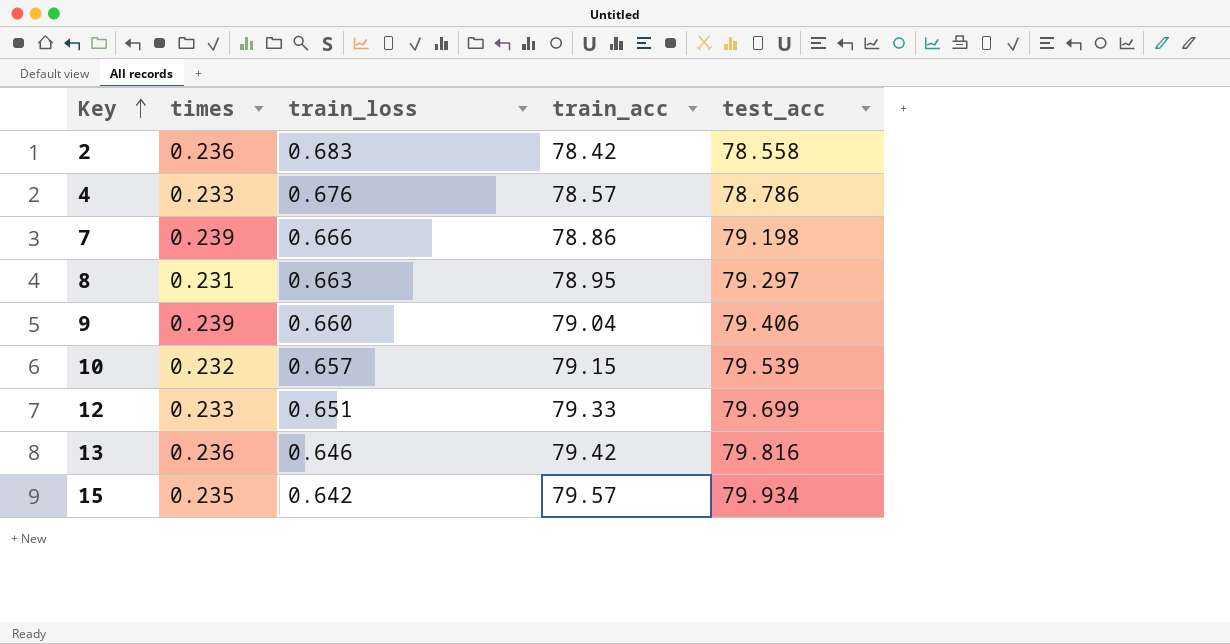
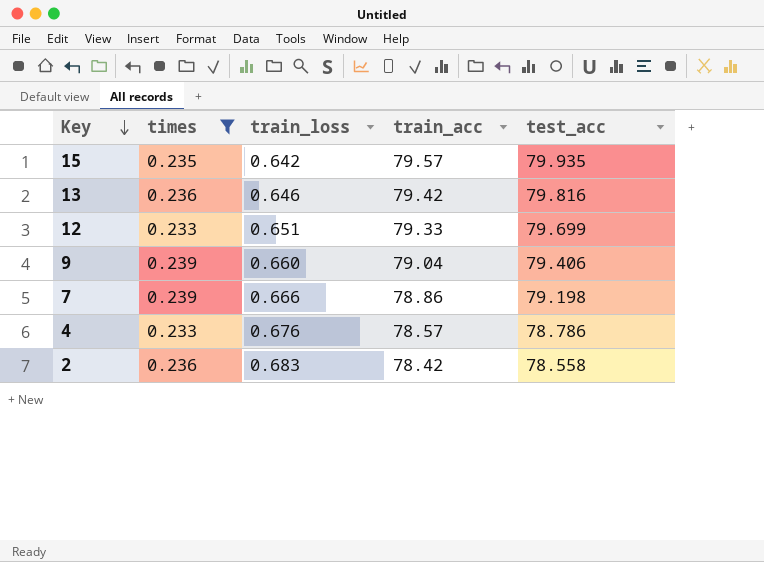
filter: none -> times >= 0.233
row order: Key ascending -> Key descending
15 | test_acc: 79.934 -> 79.935

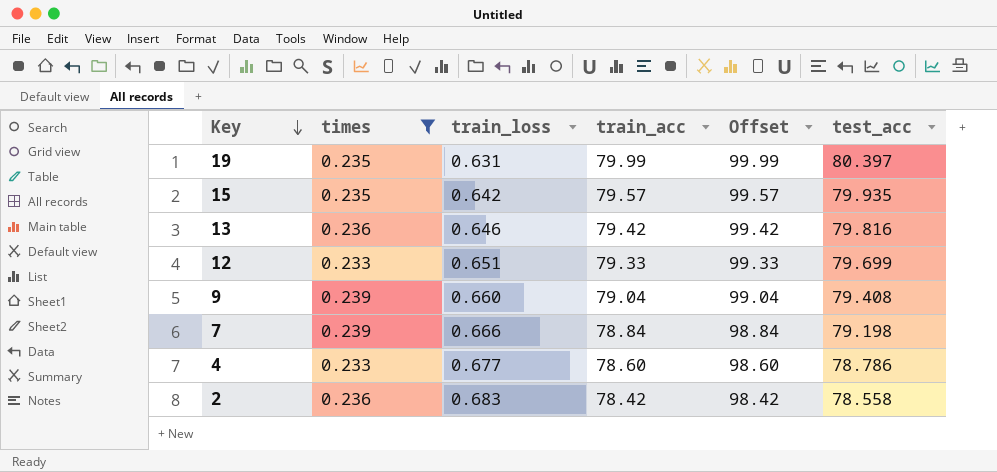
column Offset | formula: none -> [train_acc] + 20
row 19: none -> 0.235 | 0.631 | 79.99 | 99.99 | 80.397
9 | test_acc: 79.406 -> 79.408
7 | train_acc: 78.86 -> 78.84
4 | train_loss: 0.676 -> 0.677
4 | train_acc: 78.57 -> 78.60

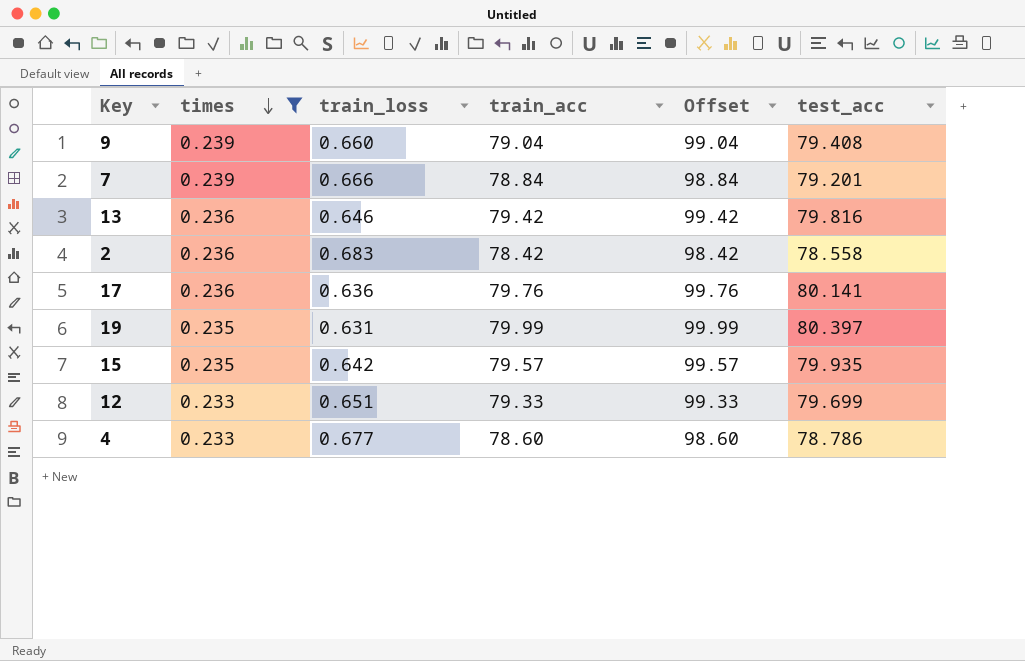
row order: Key descending -> times descending
7 | test_acc: 79.198 -> 79.201
row 17: none -> 0.236 | 0.636 | 79.76 | 99.76 | 80.141

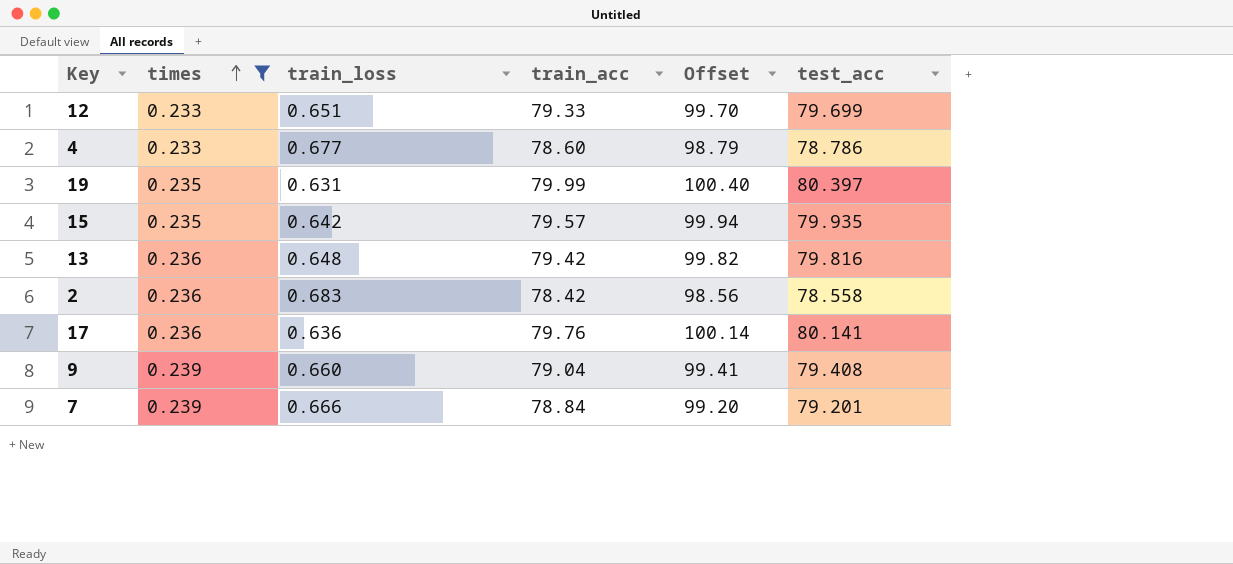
row order: times descending -> times ascending
column Offset | formula: [train_acc] + 20 -> [test_acc] + 20
13 | train_loss: 0.646 -> 0.648

